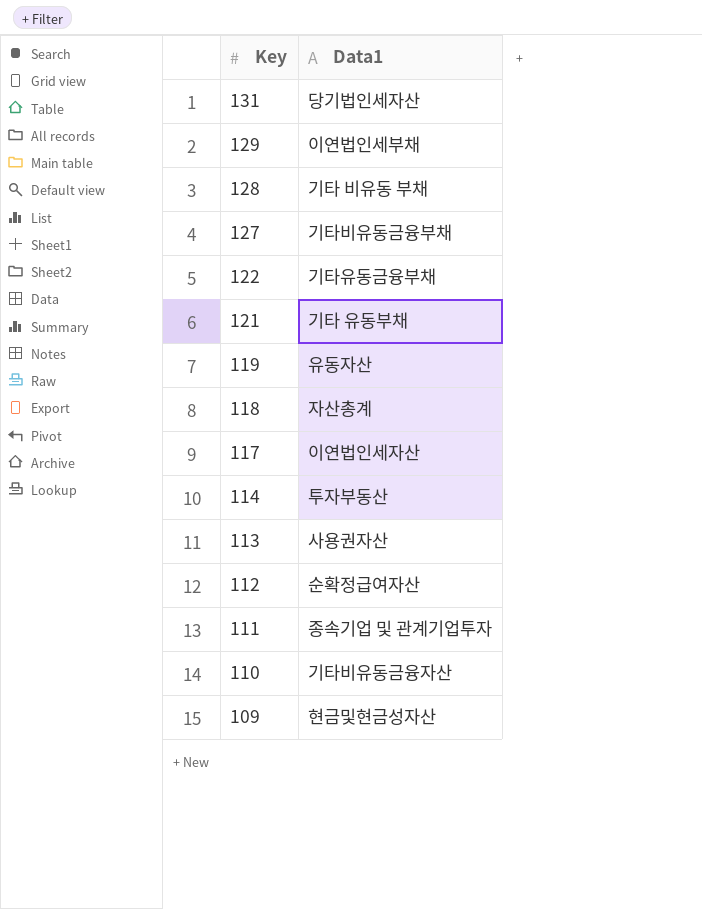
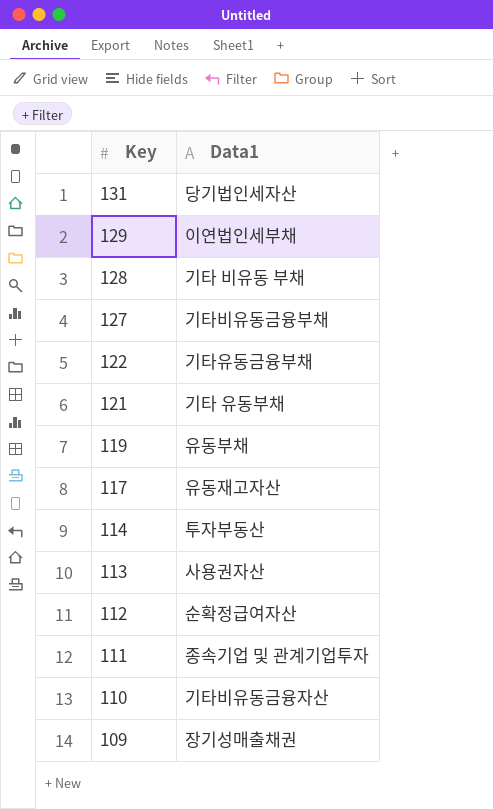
row 118: 자산총계 -> none
119 | Data1: 유동자산 -> 유동부채
117 | Data1: 이연법인세자산 -> 유동재고자산
109 | Data1: 현금및현금성자산 -> 장기성매출채권

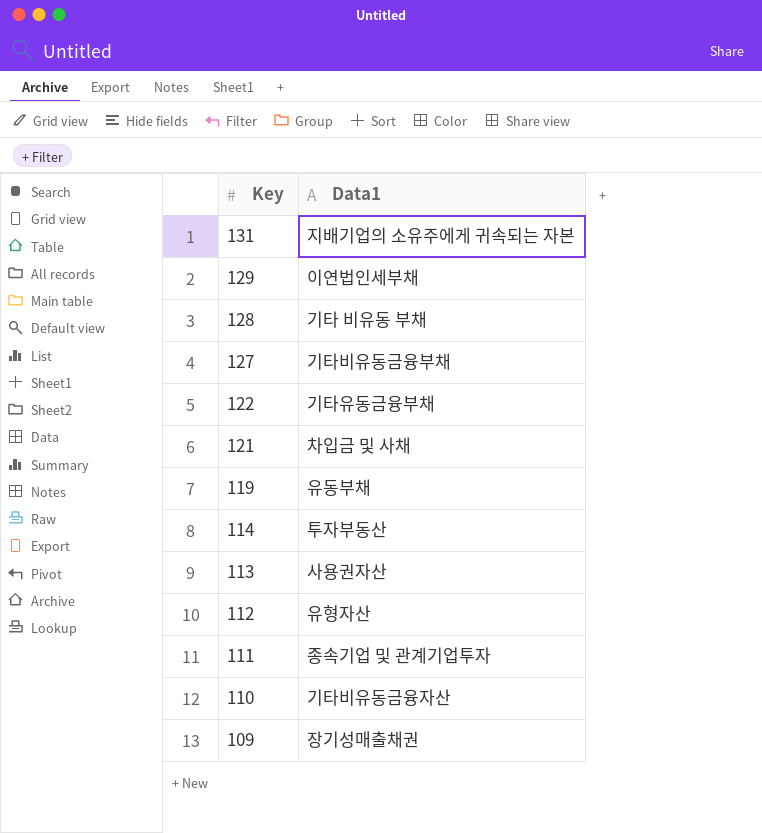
row 117: 유동재고자산 -> none
131 | Data1: 당기법인세자산 -> 지배기업의 소유주에게 귀속되는 자본
121 | Data1: 기타 유동부채 -> 차입금 및 사채
112 | Data1: 순확정급여자산 -> 유형자산

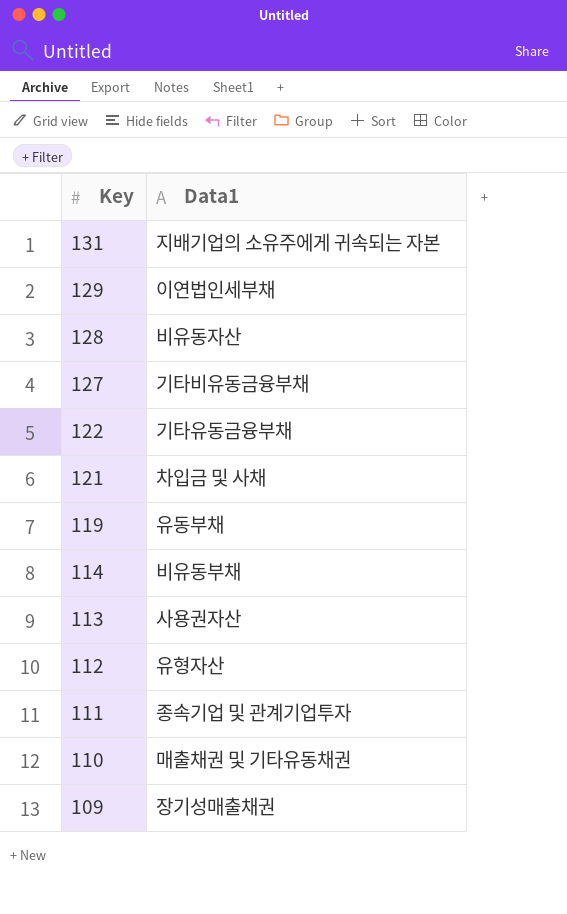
128 | Data1: 기타 비유동 부채 -> 비유동자산
114 | Data1: 투자부동산 -> 비유동부채
110 | Data1: 기타비유동금융자산 -> 매출채권 및 기타유동채권

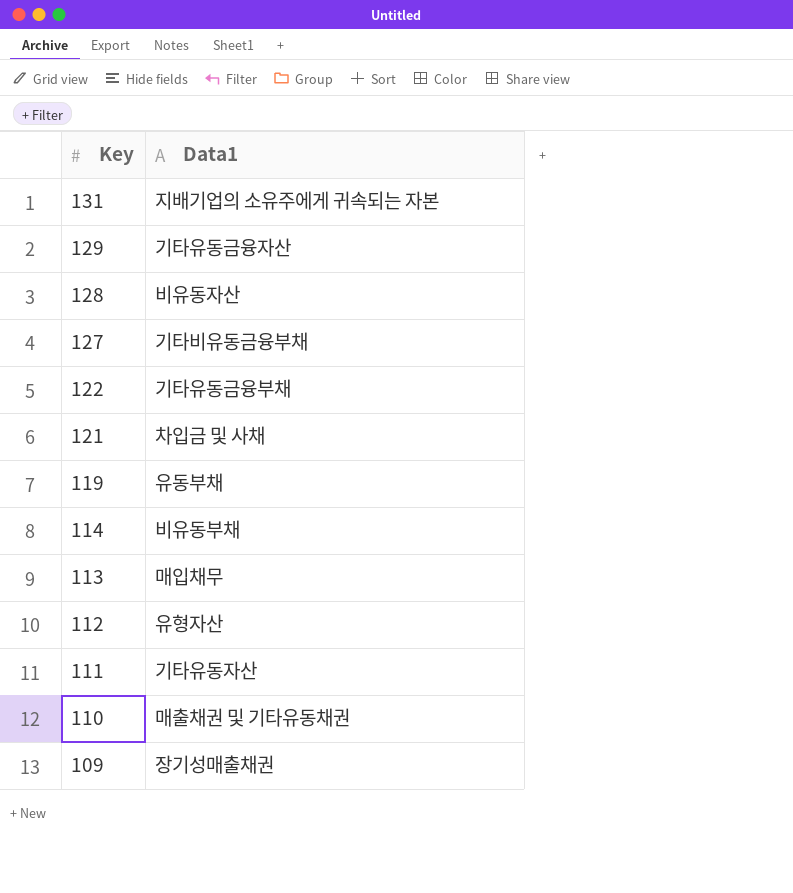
129 | Data1: 이연법인세부채 -> 기타유동금융자산
113 | Data1: 사용권자산 -> 매입채무
111 | Data1: 종속기업 및 관계기업투자 -> 기타유동자산

